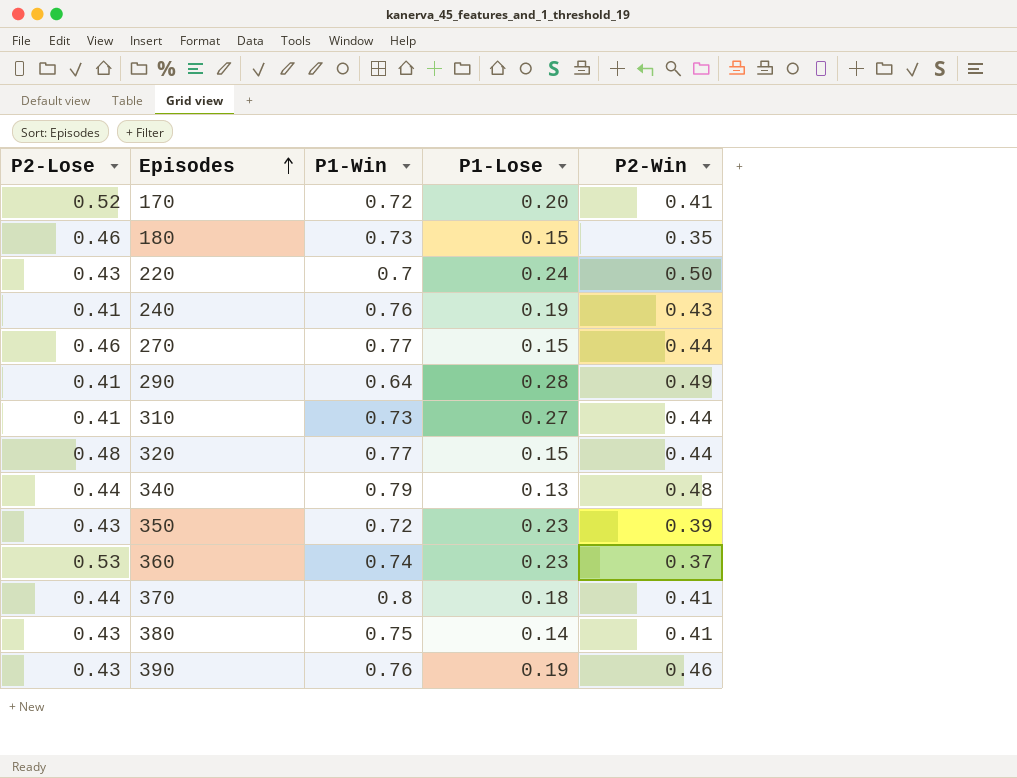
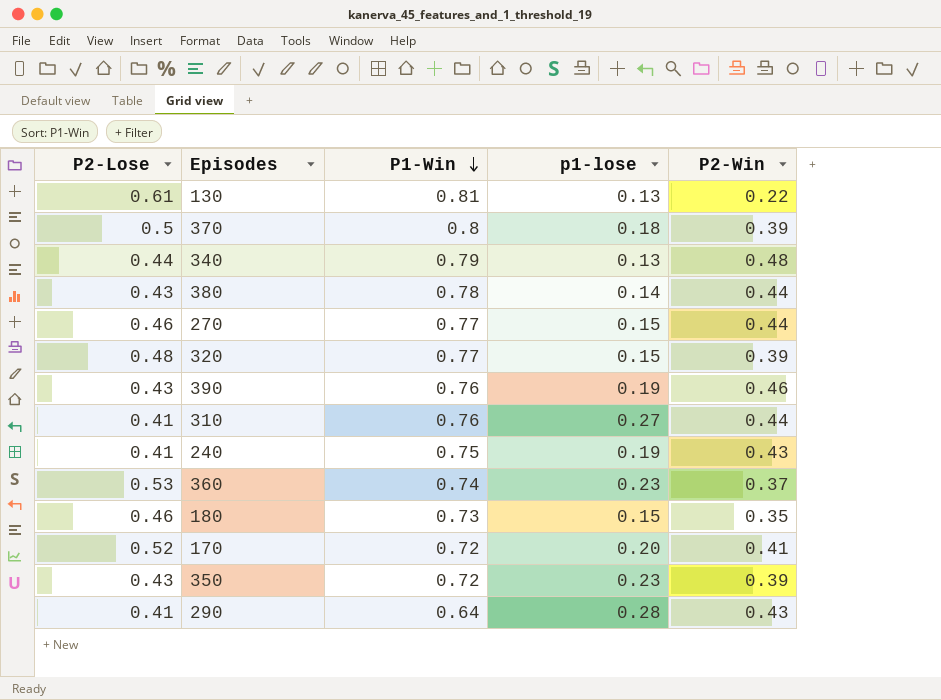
row order: Episodes ascending -> P1-Win descending
column name: P1-Lose -> p1-lose
row 220: 0.43 | 0.7 | 0.24 | 0.50 -> none
row 130: none -> 0.61 | 0.81 | 0.13 | 0.22
370 | P2-Lose: 0.44 -> 0.5
370 | P2-Win: 0.41 -> 0.39
380 | P1-Win: 0.75 -> 0.78
380 | P2-Win: 0.41 -> 0.44
320 | P2-Win: 0.44 -> 0.39
310 | P1-Win: 0.73 -> 0.76
240 | P1-Win: 0.76 -> 0.75
290 | P2-Win: 0.49 -> 0.43

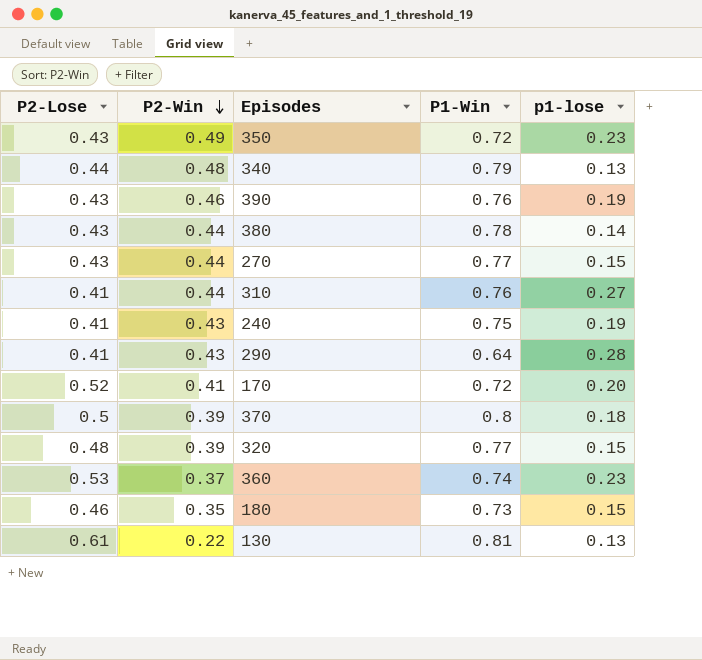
row order: P1-Win descending -> P2-Win descending
column P2-Win | position: 5 -> 2
350 | P2-Win: 0.39 -> 0.49
270 | P2-Lose: 0.46 -> 0.43

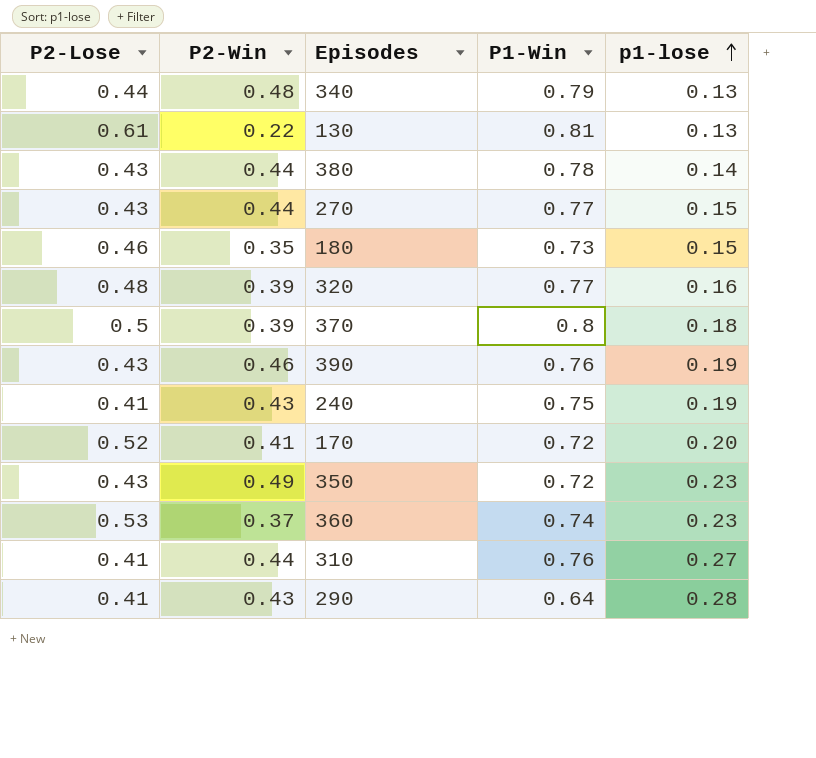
row order: P2-Win descending -> p1-lose ascending
320 | p1-lose: 0.15 -> 0.16

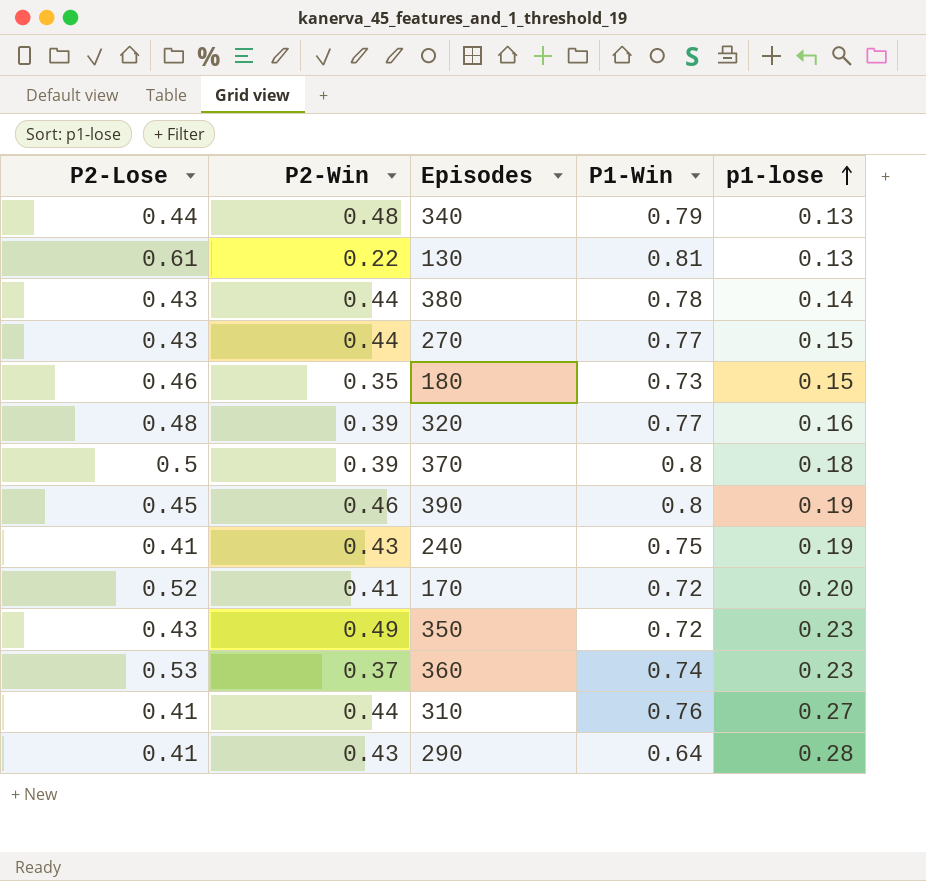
390 | P2-Lose: 0.43 -> 0.45
390 | P1-Win: 0.76 -> 0.8

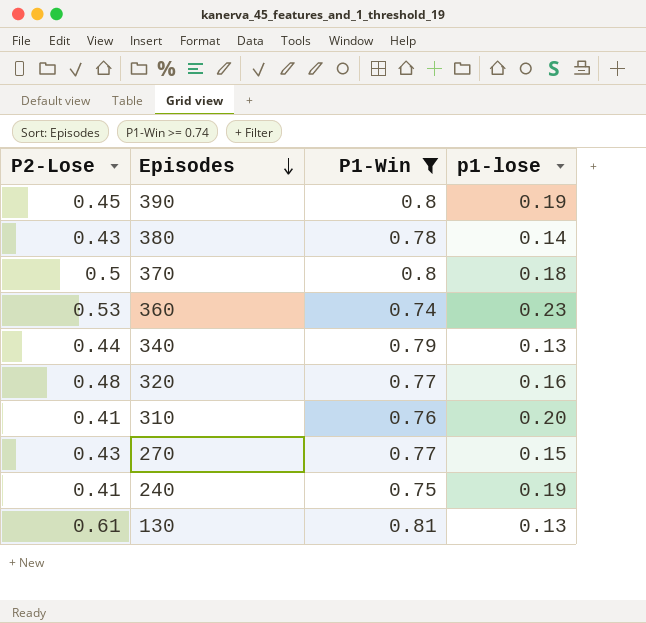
filter: none -> P1-Win >= 0.74
row order: p1-lose ascending -> Episodes descending
column P2-Win | position: 2 -> none
310 | p1-lose: 0.27 -> 0.20

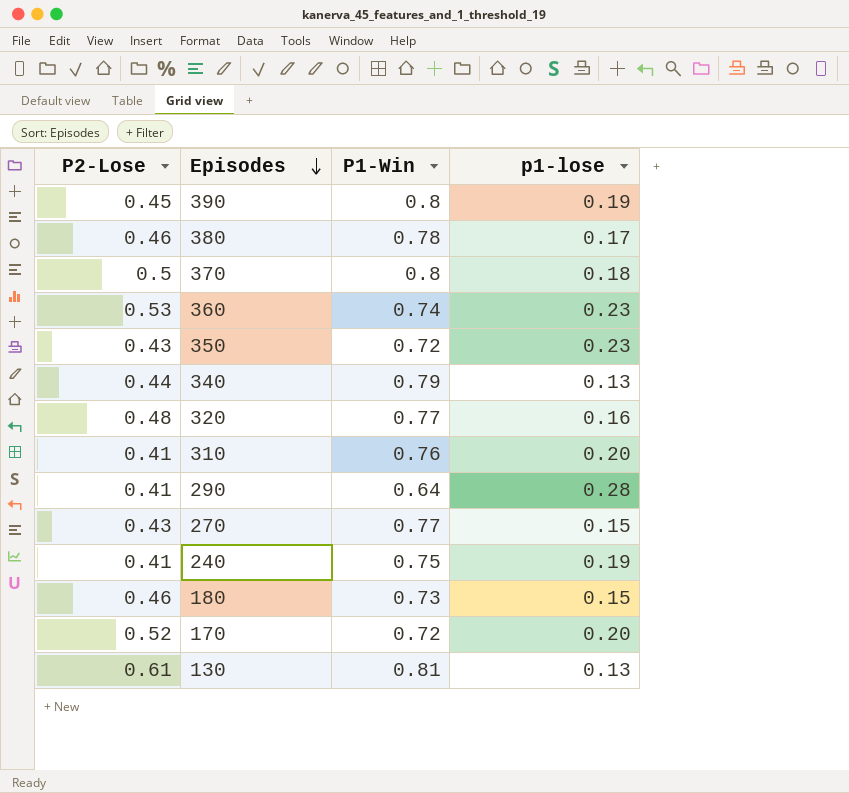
filter: P1-Win >= 0.74 -> none
380 | P2-Lose: 0.43 -> 0.46
380 | p1-lose: 0.14 -> 0.17

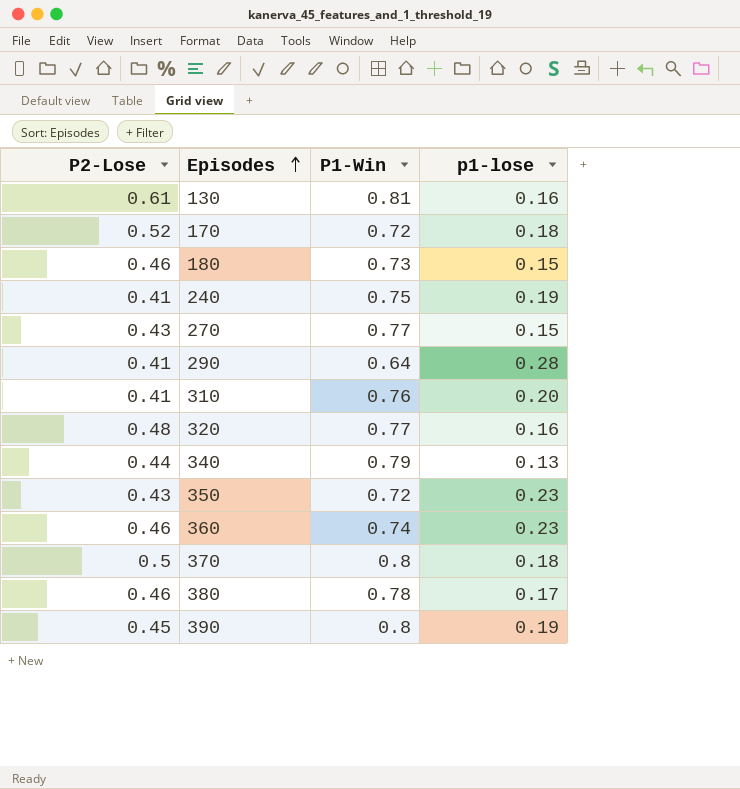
row order: Episodes descending -> Episodes ascending
130 | p1-lose: 0.13 -> 0.16
170 | p1-lose: 0.20 -> 0.18
360 | P2-Lose: 0.53 -> 0.46

